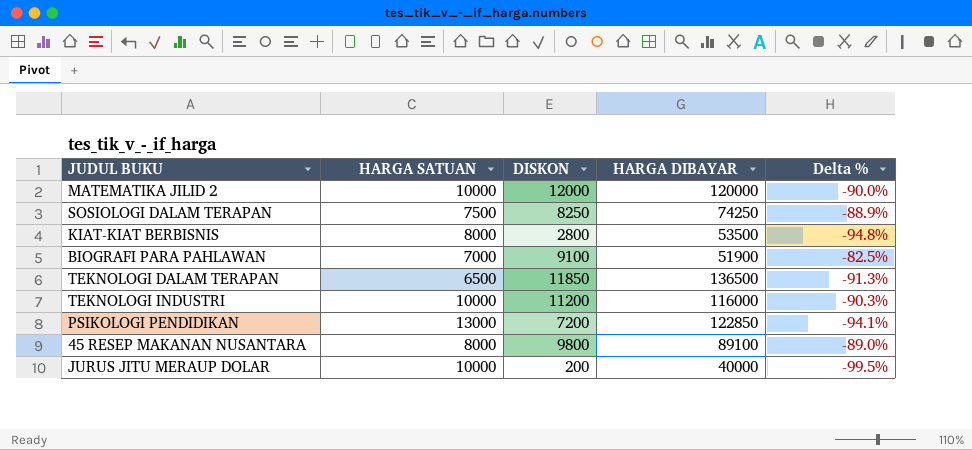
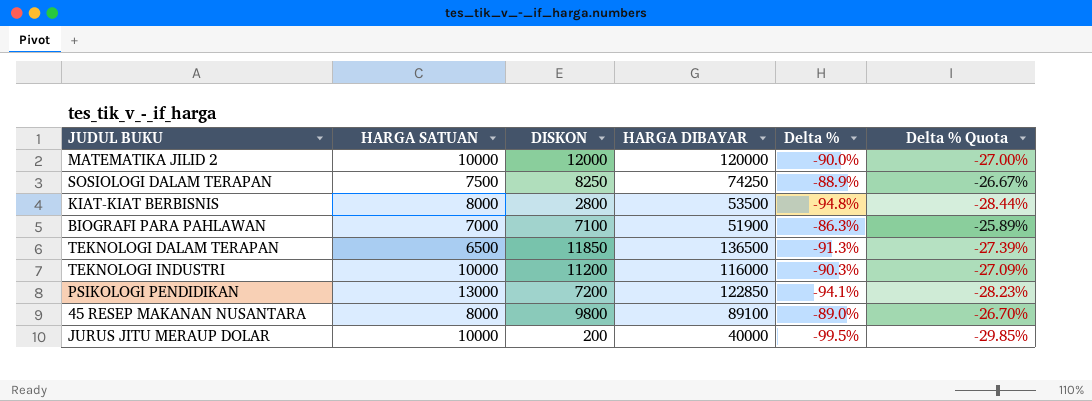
column Delta % Quota | formula: none -> [Delta %] * 0.3
BIOGRAFI PARA PAHLAWAN | DISKON: 9100 -> 7100
BIOGRAFI PARA PAHLAWAN | Delta %: -82.5% -> -86.3%

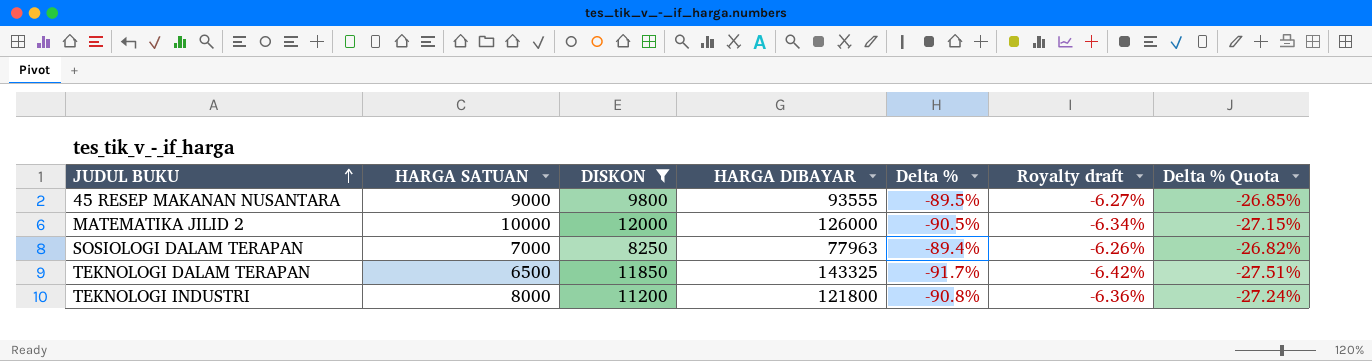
filter: none -> DISKON >= 8250
row order: none -> JUDUL BUKU ascending
column Royalty draft | formula: none -> [Delta %] * 0.07
45 RESEP MAKANAN NUSANTARA | HARGA SATUAN: 8000 -> 9000
45 RESEP MAKANAN NUSANTARA | HARGA DIBAYAR: 89100 -> 93555
45 RESEP MAKANAN NUSANTARA | Delta %: -89.0% -> -89.5%
45 RESEP MAKANAN NUSANTARA | Delta % Quota: -26.70% -> -26.85%
MATEMATIKA JILID 2 | HARGA DIBAYAR: 120000 -> 126000
MATEMATIKA JILID 2 | Delta %: -90.0% -> -90.5%
MATEMATIKA JILID 2 | Delta % Quota: -27.00% -> -27.15%
SOSIOLOGI DALAM TERAPAN | HARGA SATUAN: 7500 -> 7000
SOSIOLOGI DALAM TERAPAN | HARGA DIBAYAR: 74250 -> 77963
SOSIOLOGI DALAM TERAPAN | Delta %: -88.9% -> -89.4%
SOSIOLOGI DALAM TERAPAN | Delta % Quota: -26.67% -> -26.82%
TEKNOLOGI DALAM TERAPAN | HARGA DIBAYAR: 136500 -> 143325
TEKNOLOGI DALAM TERAPAN | Delta %: -91.3% -> -91.7%
TEKNOLOGI DALAM TERAPAN | Delta % Quota: -27.39% -> -27.51%
TEKNOLOGI INDUSTRI | HARGA SATUAN: 10000 -> 8000
TEKNOLOGI INDUSTRI | HARGA DIBAYAR: 116000 -> 121800
TEKNOLOGI INDUSTRI | Delta %: -90.3% -> -90.8%
TEKNOLOGI INDUSTRI | Delta % Quota: -27.09% -> -27.24%

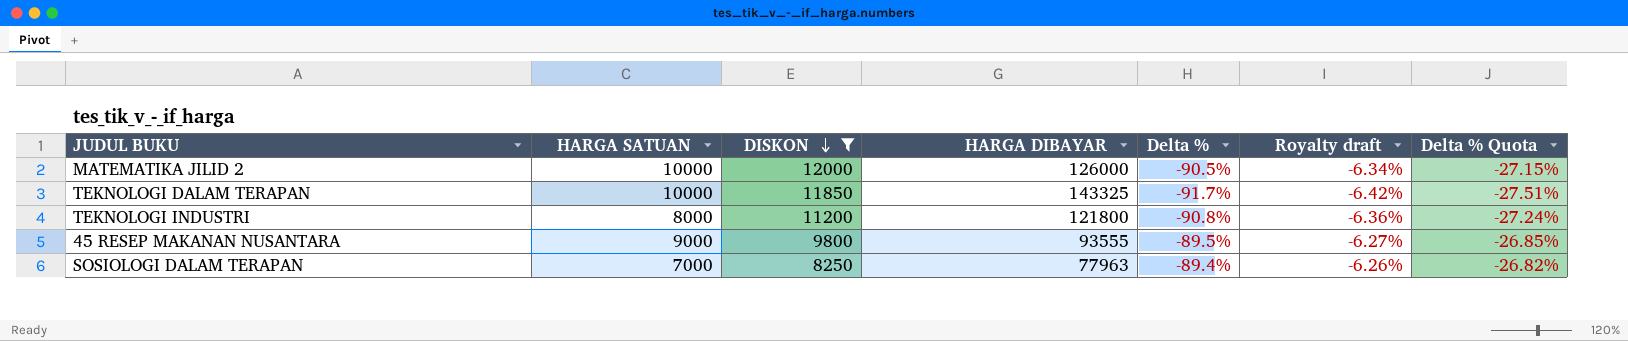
row order: JUDUL BUKU ascending -> DISKON descending
TEKNOLOGI DALAM TERAPAN | HARGA SATUAN: 6500 -> 10000

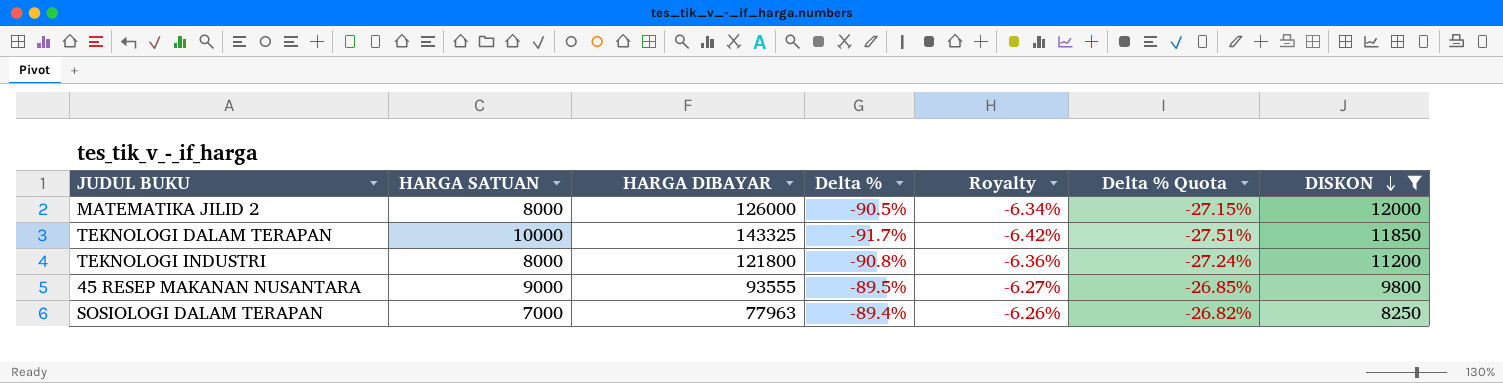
column name: Royalty draft -> Royalty
column DISKON | position: 3 -> 7
MATEMATIKA JILID 2 | HARGA SATUAN: 10000 -> 8000

